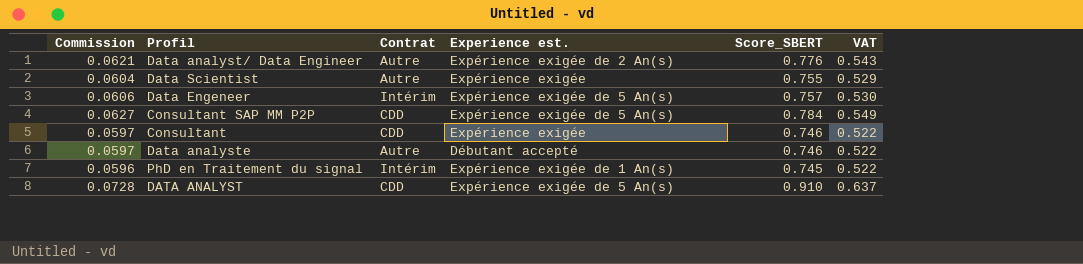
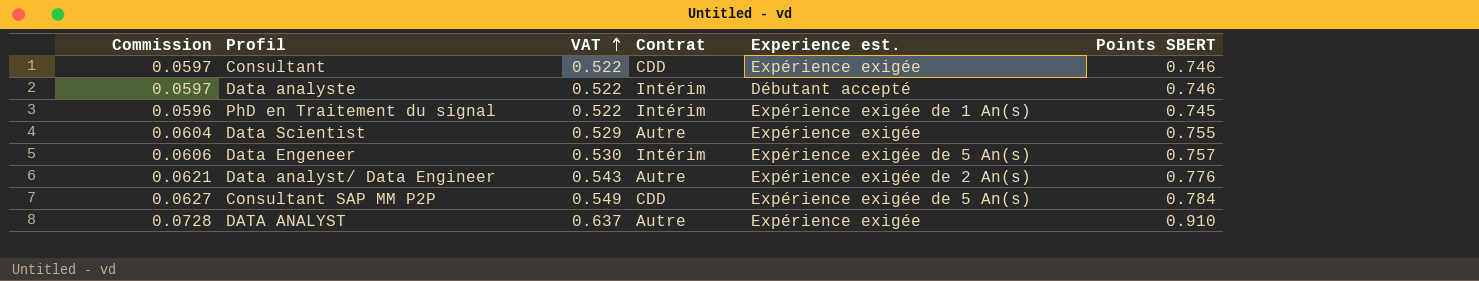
row order: none -> VAT ascending
column VAT | position: 6 -> 3
column name: Score_SBERT -> Points SBERT
Data analyste | Contrat: Autre -> Intérim
DATA ANALYST | Contrat: CDD -> Autre
DATA ANALYST | Experience est.: Expérience exigée de 5 An(s) -> Expérience exigée

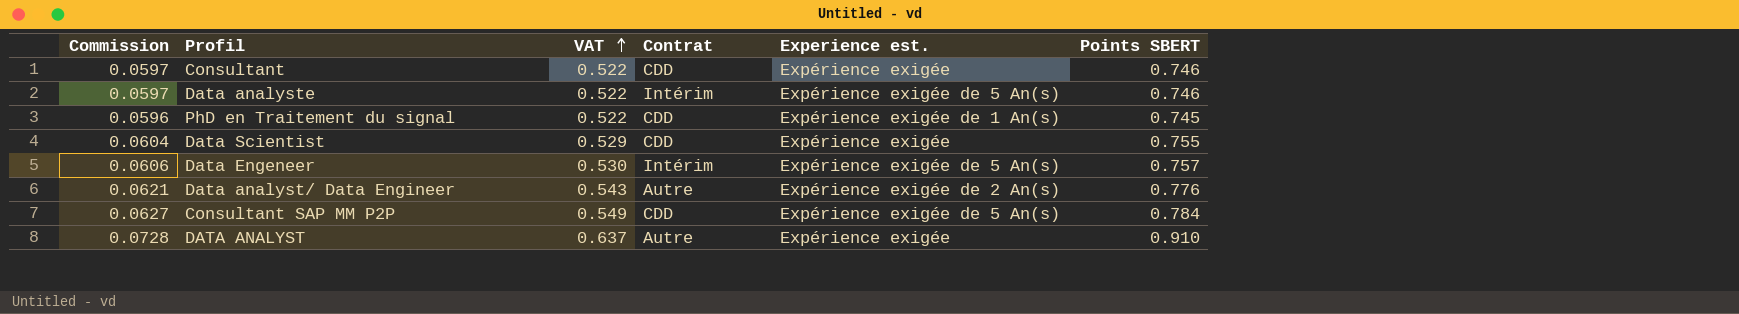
Data analyste | Experience est.: Débutant accepté -> Expérience exigée de 5 An(s)
PhD en Traitement du signal | Contrat: Intérim -> CDD
Data Scientist | Contrat: Autre -> CDD

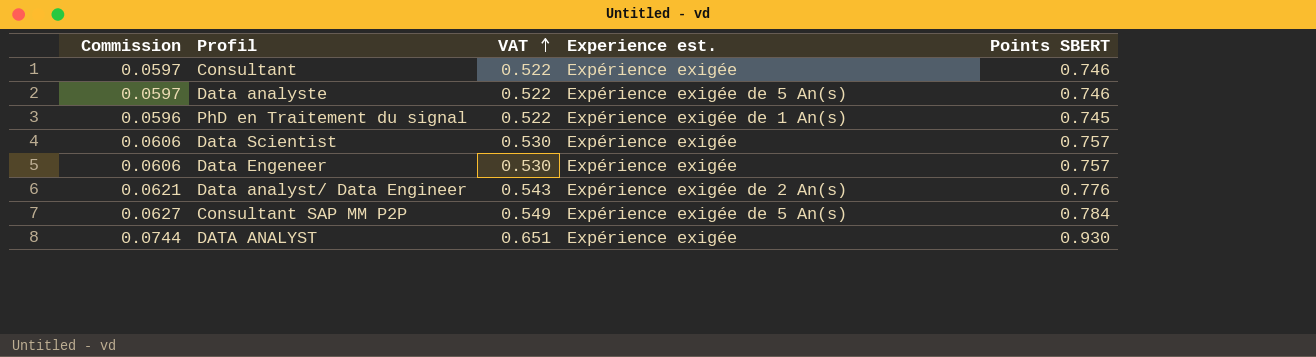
column Contrat | position: 4 -> none
Data Scientist | Commission: 0.0604 -> 0.0606
Data Scientist | VAT: 0.529 -> 0.530
Data Scientist | Points SBERT: 0.755 -> 0.757
Data Engeneer | Experience est.: Expérience exigée de 5 An(s) -> Expérience exigée
DATA ANALYST | Commission: 0.0728 -> 0.0744
DATA ANALYST | VAT: 0.637 -> 0.651
DATA ANALYST | Points SBERT: 0.910 -> 0.930

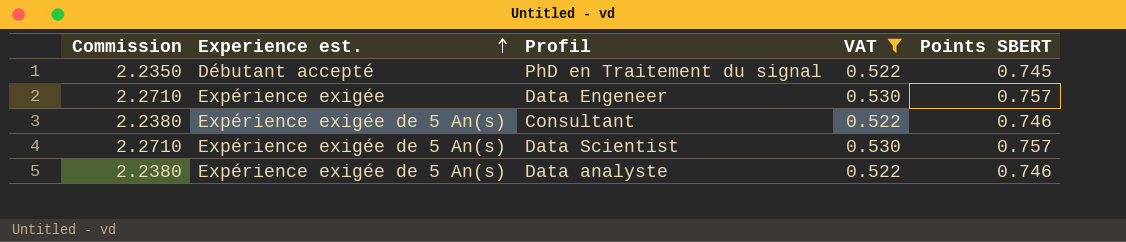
filter: none -> VAT <= 0.530
row order: VAT ascending -> Experience est. ascending
column Commission | formula: [Points SBERT] * 0.08 -> [Points SBERT] * 3
column Experience est. | position: 4 -> 2
PhD en Traitement du signal | Experience est.: Expérience exigée de 1 An(s) -> Débutant accepté
Consultant | Experience est.: Expérience exigée -> Expérience exigée de 5 An(s)
Data Scientist | Experience est.: Expérience exigée -> Expérience exigée de 5 An(s)

